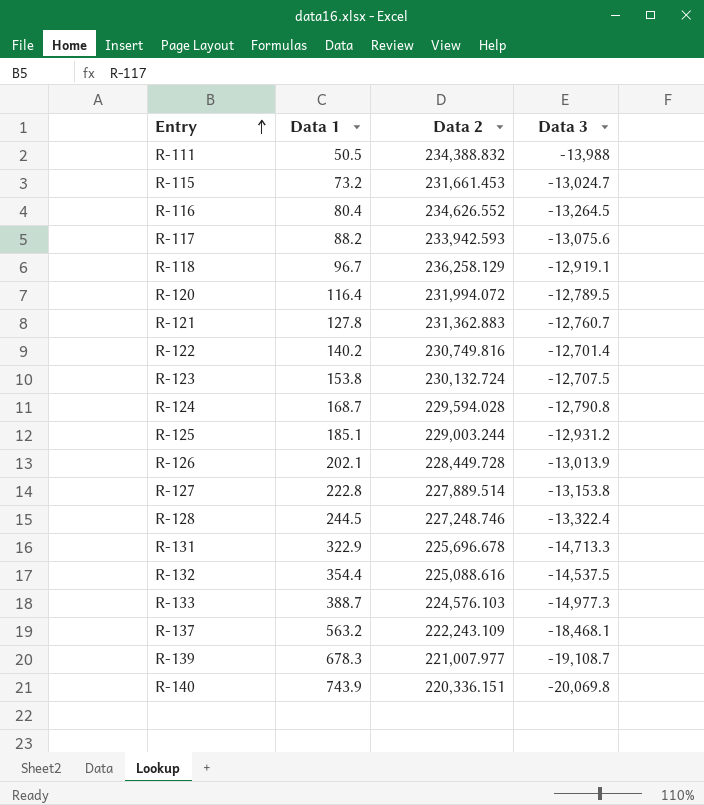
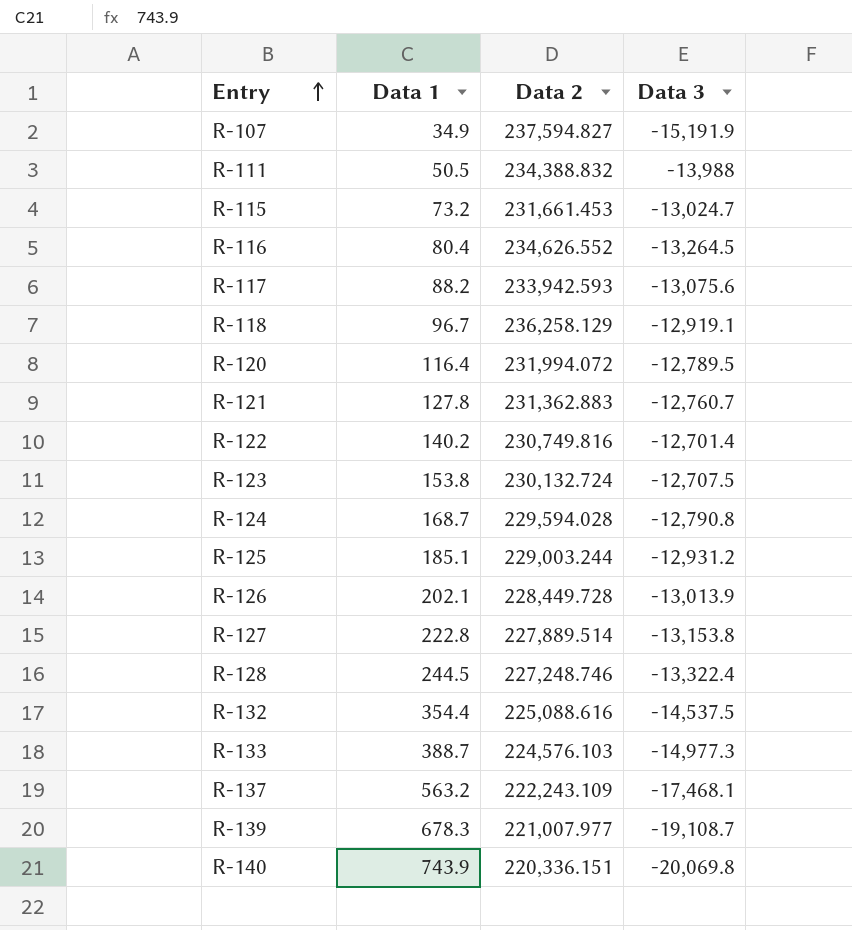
row R-131: 322.9 | 225,696.678 | -14,713.3 -> none
row R-107: none -> 34.9 | 237,594.827 | -15,191.9
R-137 | Data 3: -18,468.1 -> -17,468.1

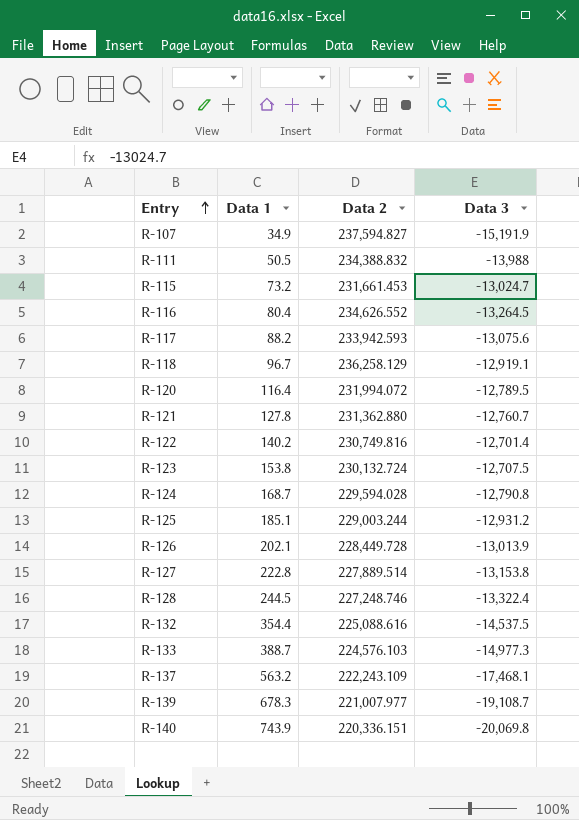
R-121 | Data 2: 231,362.883 -> 231,362.880

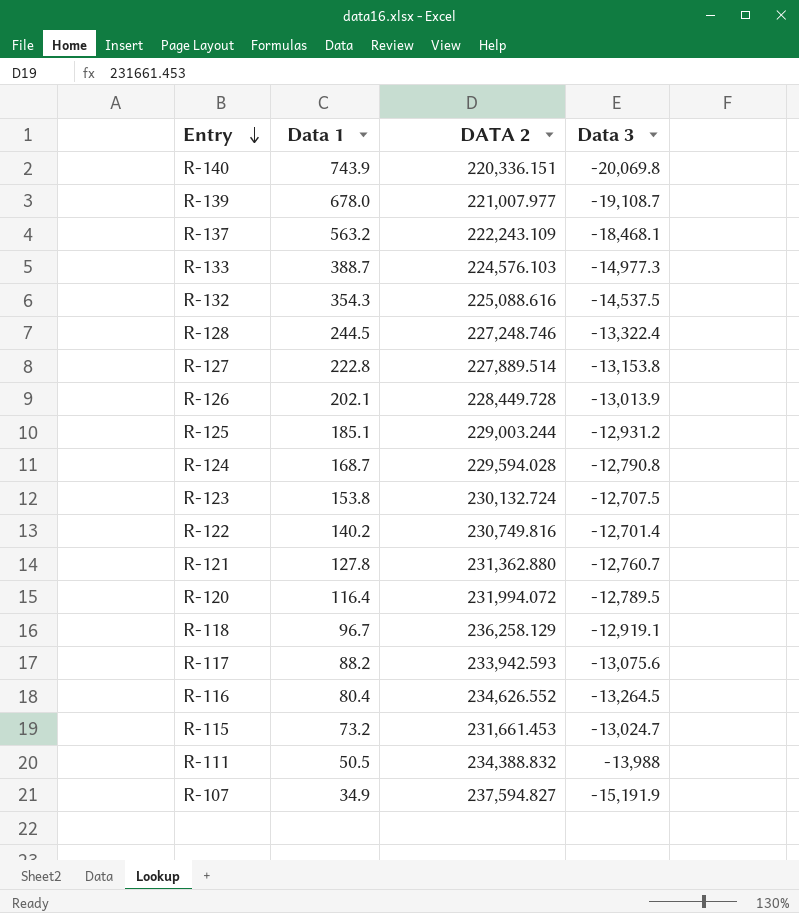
row order: Entry ascending -> Entry descending
column name: Data 2 -> DATA 2
R-139 | Data 1: 678.3 -> 678.0
R-137 | Data 3: -17,468.1 -> -18,468.1
R-132 | Data 1: 354.4 -> 354.3

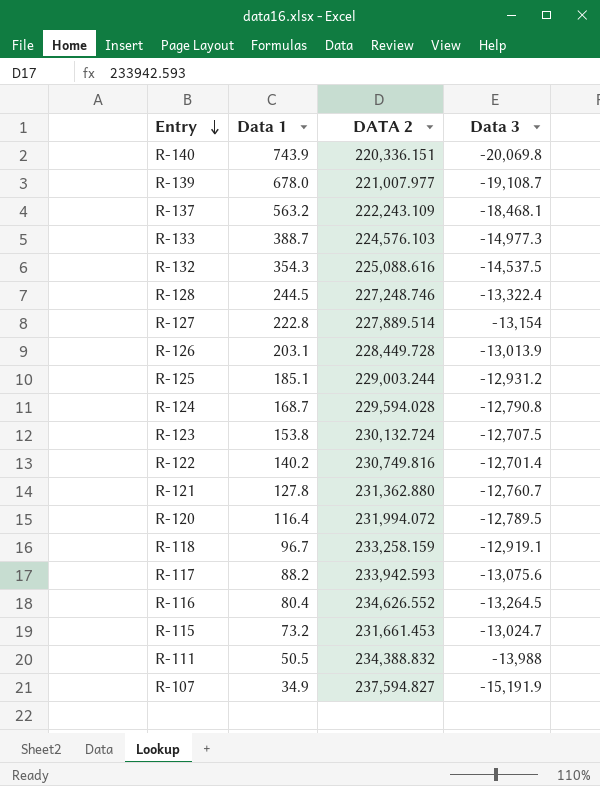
R-127 | Data 3: -13,153.8 -> -13,154
R-126 | Data 1: 202.1 -> 203.1
R-118 | DATA 2: 236,258.129 -> 233,258.159

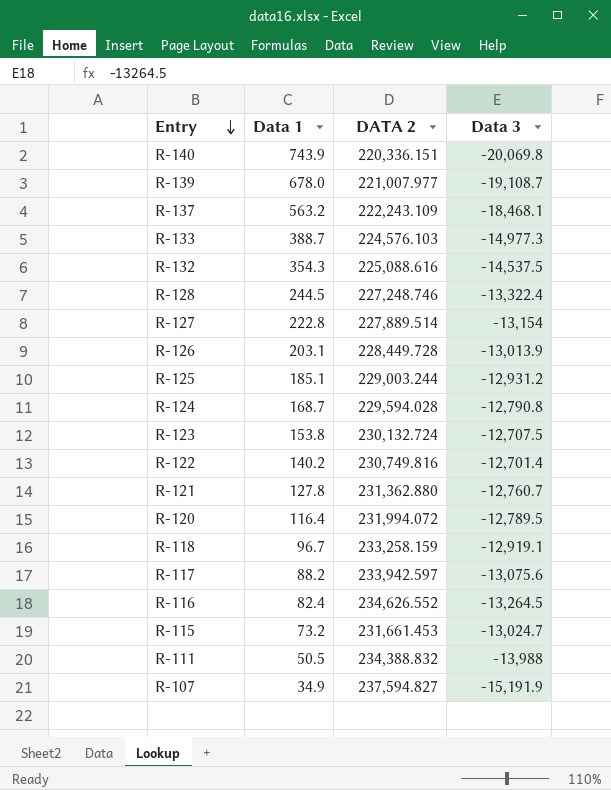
R-117 | DATA 2: 233,942.593 -> 233,942.597
R-116 | Data 1: 80.4 -> 82.4

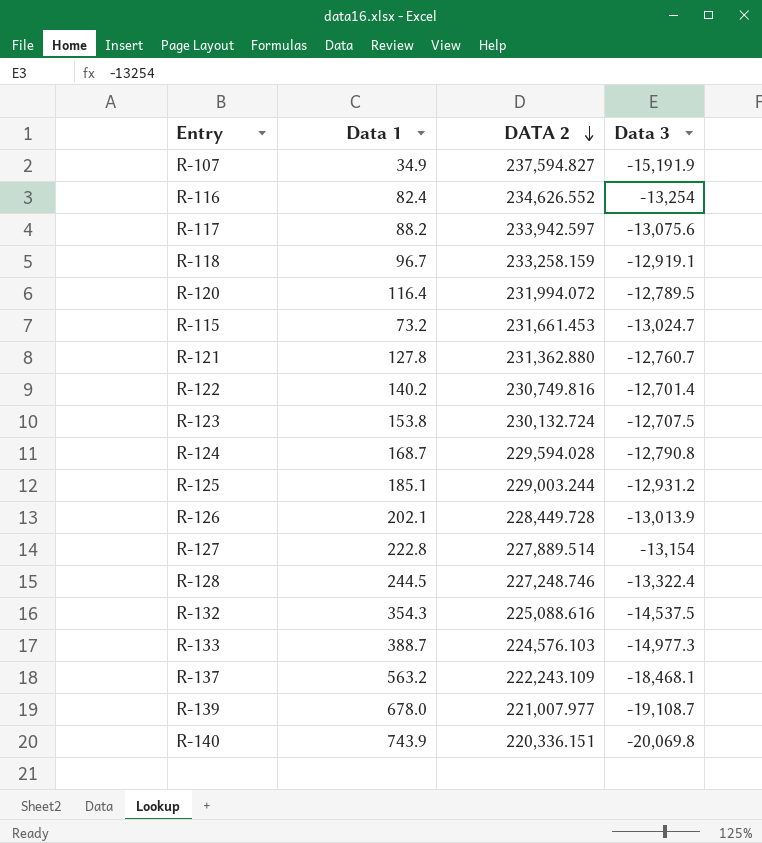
row order: Entry descending -> DATA 2 descending
row R-111: 50.5 | 234,388.832 | -13,988 -> none
R-116 | Data 3: -13,264.5 -> -13,254
R-126 | Data 1: 203.1 -> 202.1

